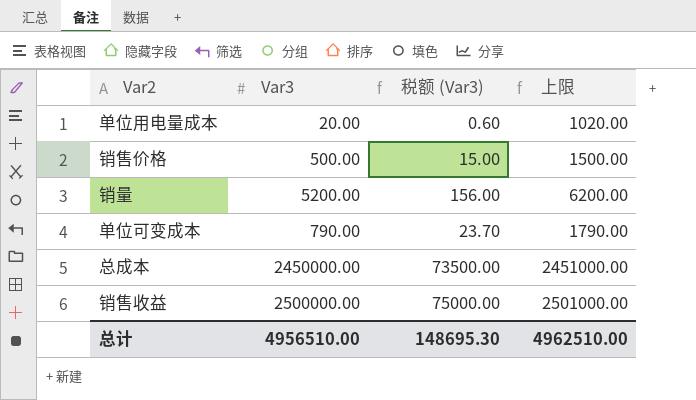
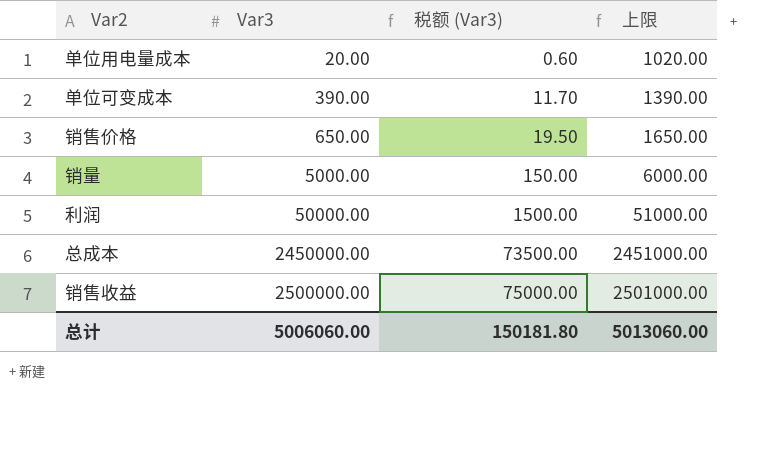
row order: none -> Var3 ascending
单位可变成本 | Var3: 790.00 -> 390.00
单位可变成本 | 税额 (Var3): 23.70 -> 11.70
单位可变成本 | 上限: 1790.00 -> 1390.00
销售价格 | Var3: 500.00 -> 650.00
销售价格 | 税额 (Var3): 15.00 -> 19.50
销售价格 | 上限: 1500.00 -> 1650.00
销量 | Var3: 5200.00 -> 5000.00
销量 | 税额 (Var3): 156.00 -> 150.00
销量 | 上限: 6200.00 -> 6000.00
row 利润: none -> 50000.00 | 1500.00 | 51000.00
总计 | Var3: 4956510.00 -> 5006060.00
总计 | 税额 (Var3): 148695.30 -> 150181.80
总计 | 上限: 4962510.00 -> 5013060.00

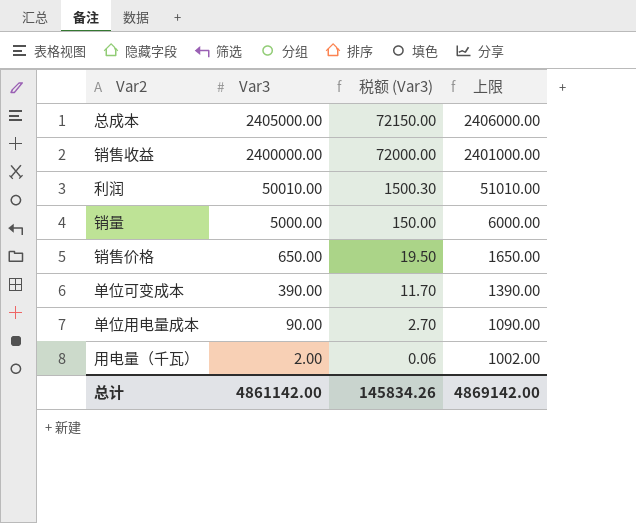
row order: Var3 ascending -> Var3 descending
总成本 | Var3: 2450000.00 -> 2405000.00
总成本 | 税额 (Var3): 73500.00 -> 72150.00
总成本 | 上限: 2451000.00 -> 2406000.00
销售收益 | Var3: 2500000.00 -> 2400000.00
销售收益 | 税额 (Var3): 75000.00 -> 72000.00
销售收益 | 上限: 2501000.00 -> 2401000.00
利润 | Var3: 50000.00 -> 50010.00
利润 | 税额 (Var3): 1500.00 -> 1500.30
利润 | 上限: 51000.00 -> 51010.00
单位用电量成本 | Var3: 20.00 -> 90.00
单位用电量成本 | 税额 (Var3): 0.60 -> 2.70
单位用电量成本 | 上限: 1020.00 -> 1090.00
row 用电量（千瓦）: none -> 2.00 | 0.06 | 1002.00
总计 | Var3: 5006060.00 -> 4861142.00
总计 | 税额 (Var3): 150181.80 -> 145834.26
总计 | 上限: 5013060.00 -> 4869142.00

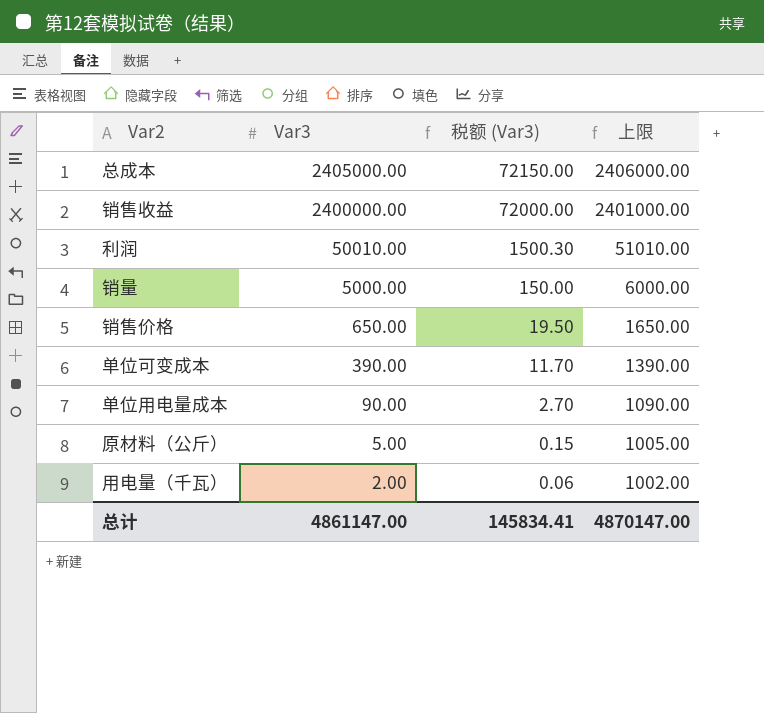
row 原材料（公斤）: none -> 5.00 | 0.15 | 1005.00
总计 | Var3: 4861142.00 -> 4861147.00
总计 | 税额 (Var3): 145834.26 -> 145834.41
总计 | 上限: 4869142.00 -> 4870147.00

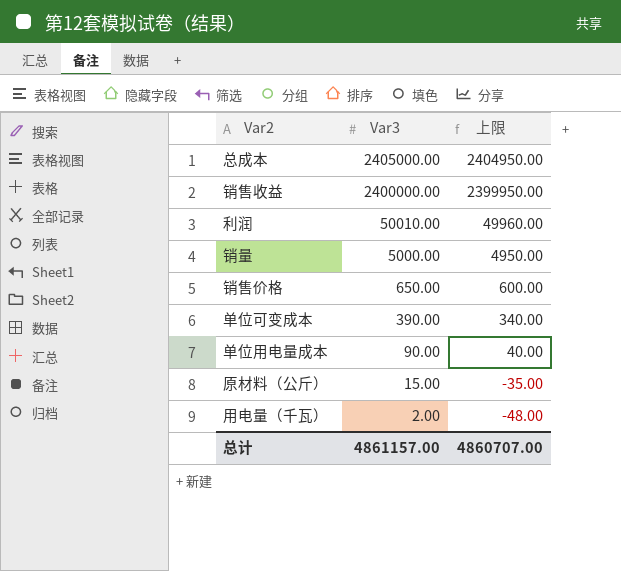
column 税额 (Var3) | formula: [Var3] * 0.03 -> none
column 上限 | formula: [Var3] + 1000 -> [Var3] - 50
原材料（公斤） | Var3: 5.00 -> 15.00
总计 | Var3: 4861147.00 -> 4861157.00
总计 | 上限: 4870147.00 -> 4860707.00

